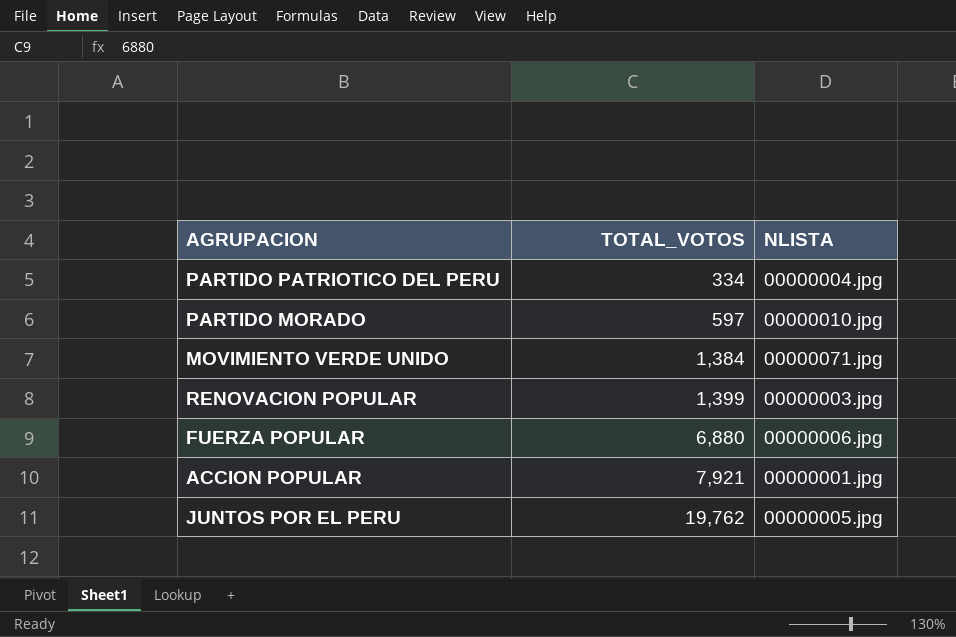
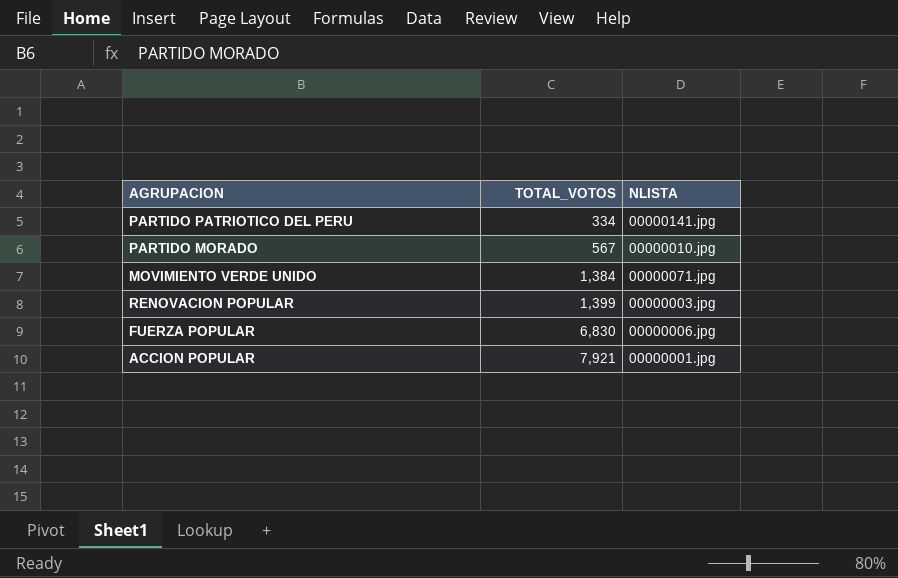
row JUNTOS POR EL PERU: 19,762 | 00000005.jpg -> none
PARTIDO PATRIOTICO DEL PERU | NLISTA: 00000004.jpg -> 00000141.jpg
PARTIDO MORADO | TOTAL_VOTOS: 597 -> 567
FUERZA POPULAR | TOTAL_VOTOS: 6,880 -> 6,830

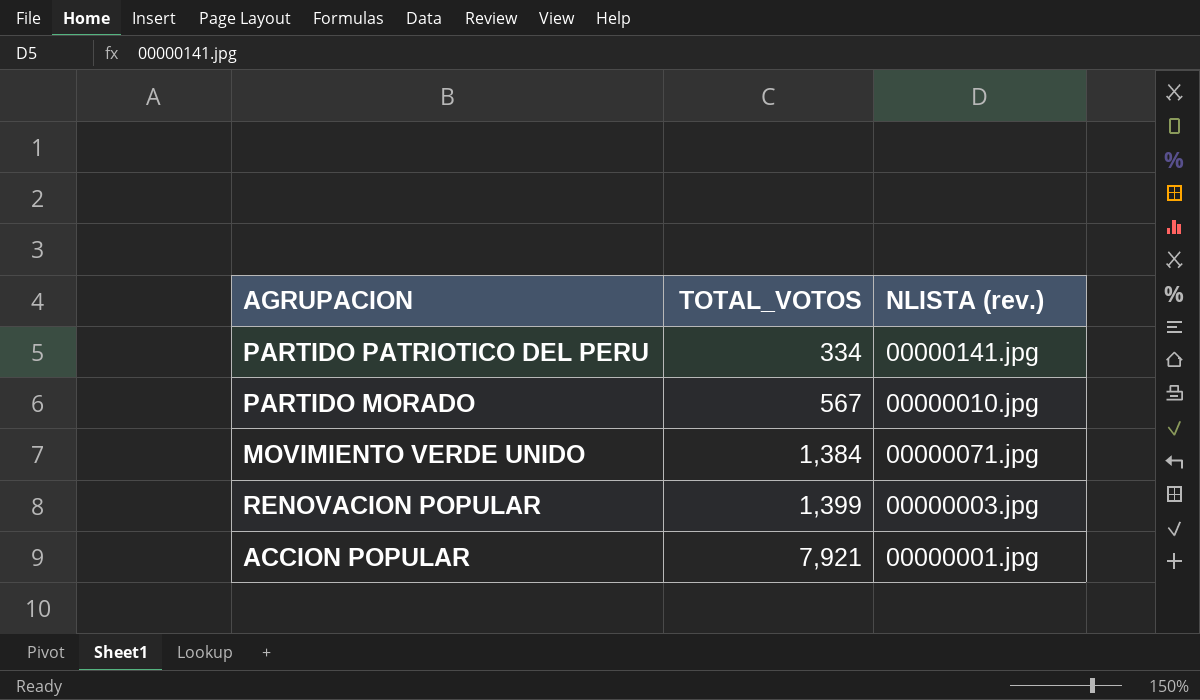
column name: NLISTA -> NLISTA (rev.)
row FUERZA POPULAR: 6,830 | 00000006.jpg -> none

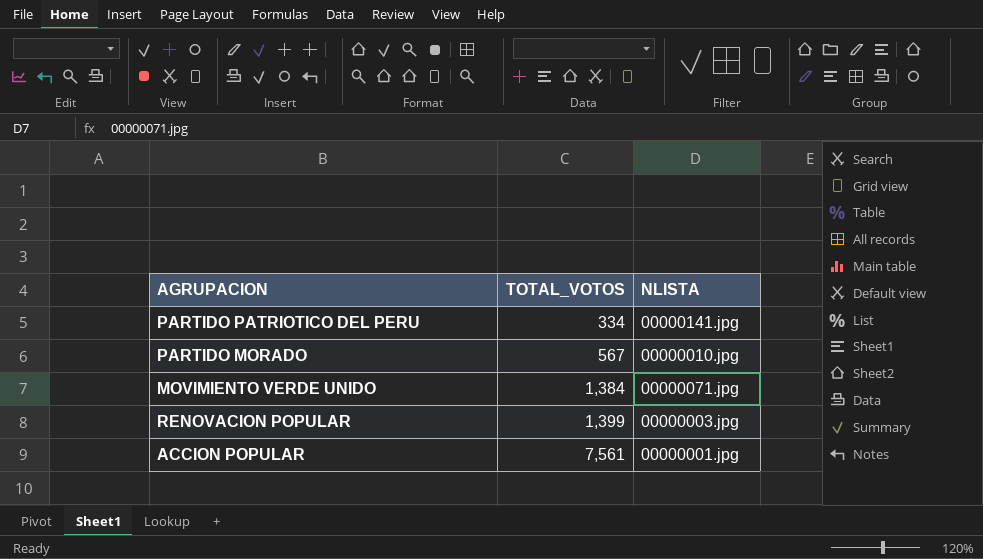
column name: NLISTA (rev.) -> NLISTA
ACCION POPULAR | TOTAL_VOTOS: 7,921 -> 7,561

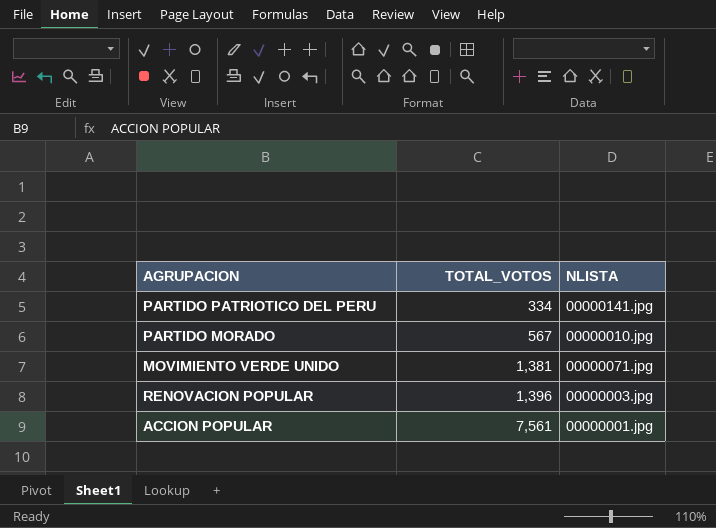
MOVIMIENTO VERDE UNIDO | TOTAL_VOTOS: 1,384 -> 1,381
RENOVACION POPULAR | TOTAL_VOTOS: 1,399 -> 1,396

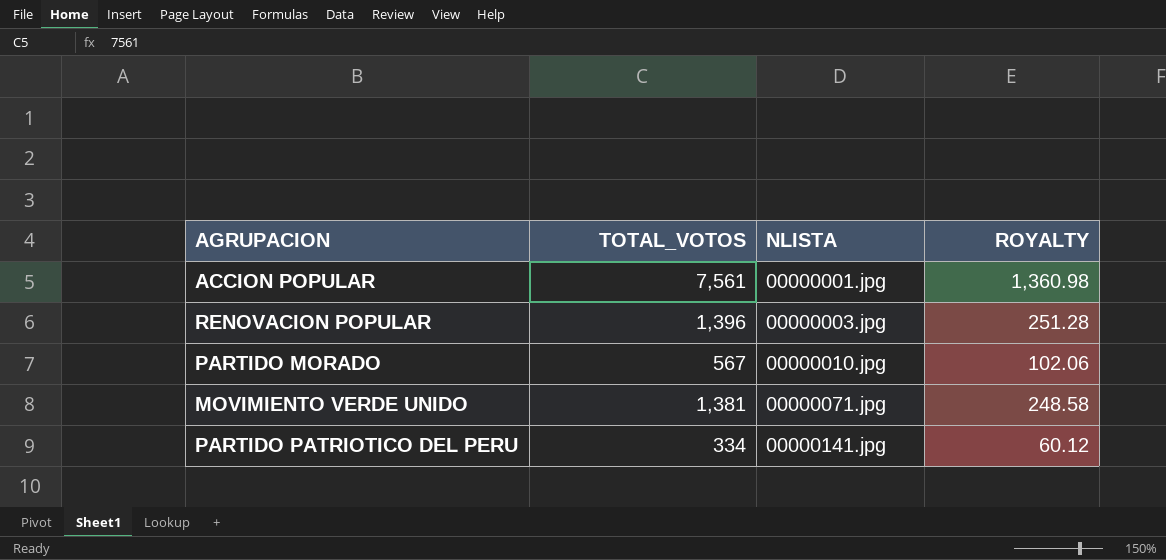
row order: TOTAL_VOTOS ascending -> NLISTA ascending
column ROYALTY | formula: none -> [TOTAL_VOTOS] * 0.18

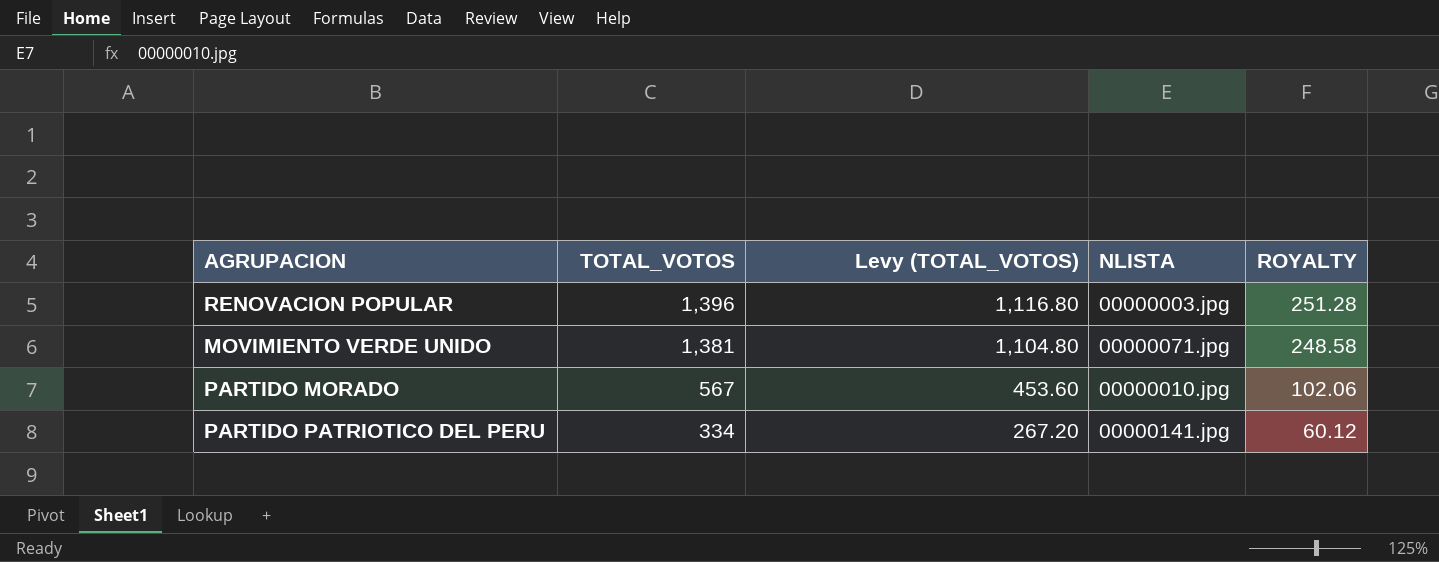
row order: NLISTA ascending -> TOTAL_VOTOS descending
column Levy (TOTAL_VOTOS) | formula: none -> [TOTAL_VOTOS] * 0.8
row ACCION POPULAR: 7,561 | 00000001.jpg | 1,360.98 -> none

